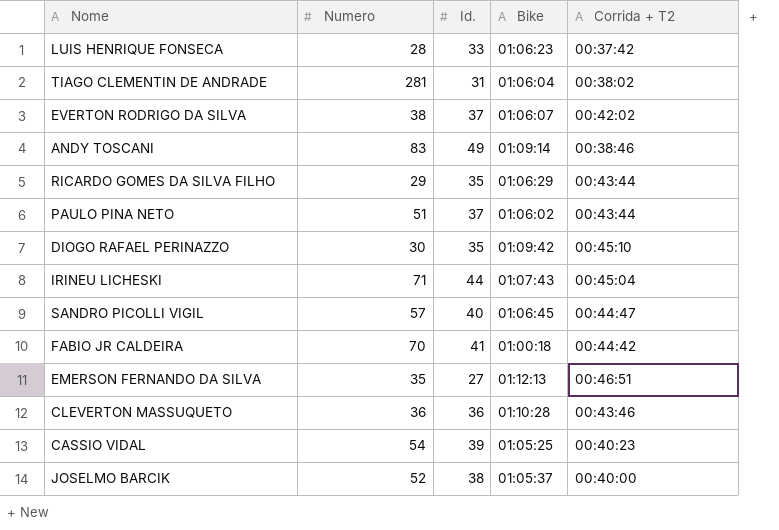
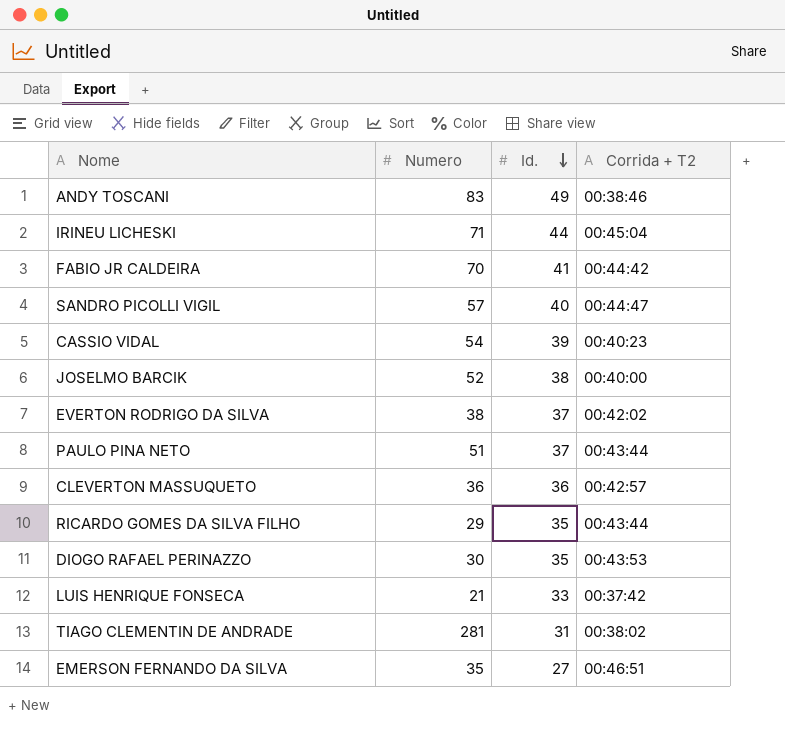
row order: none -> Id. descending
column Bike | position: 4 -> none
CLEVERTON MASSUQUETO | Corrida + T2: 00:43:46 -> 00:42:57
DIOGO RAFAEL PERINAZZO | Corrida + T2: 00:45:10 -> 00:43:53
LUIS HENRIQUE FONSECA | Numero: 28 -> 21

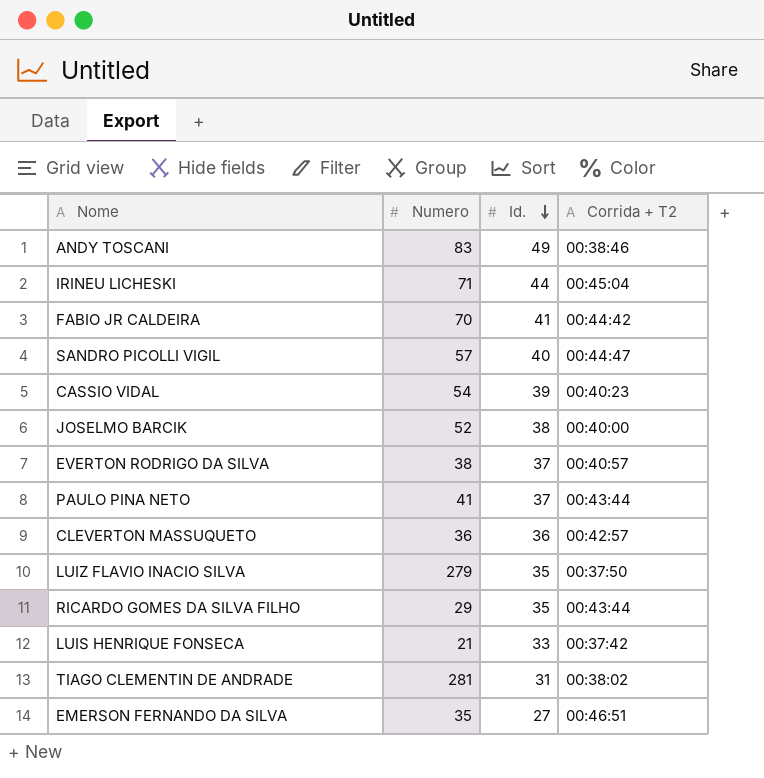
row DIOGO RAFAEL PERINAZZO: 30 | 35 | 00:43:53 -> none
EVERTON RODRIGO DA SILVA | Corrida + T2: 00:42:02 -> 00:40:57
PAULO PINA NETO | Numero: 51 -> 41
row LUIZ FLAVIO INACIO SILVA: none -> 279 | 35 | 00:37:50

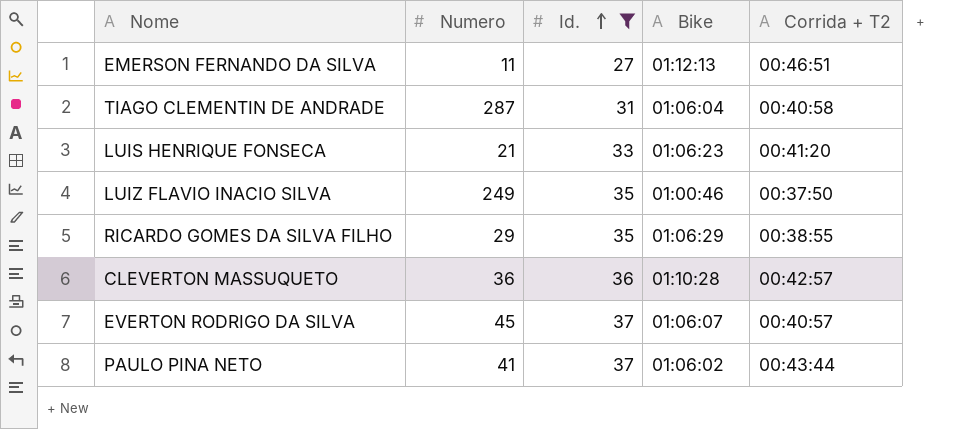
filter: none -> Id. <= 37
row order: Id. descending -> Id. ascending
column Bike | position: none -> 4
EMERSON FERNANDO DA SILVA | Numero: 35 -> 11
TIAGO CLEMENTIN DE ANDRADE | Numero: 281 -> 287
TIAGO CLEMENTIN DE ANDRADE | Corrida + T2: 00:38:02 -> 00:40:58
LUIS HENRIQUE FONSECA | Corrida + T2: 00:37:42 -> 00:41:20
LUIZ FLAVIO INACIO SILVA | Numero: 279 -> 249
RICARDO GOMES DA SILVA FILHO | Corrida + T2: 00:43:44 -> 00:38:55
EVERTON RODRIGO DA SILVA | Numero: 38 -> 45

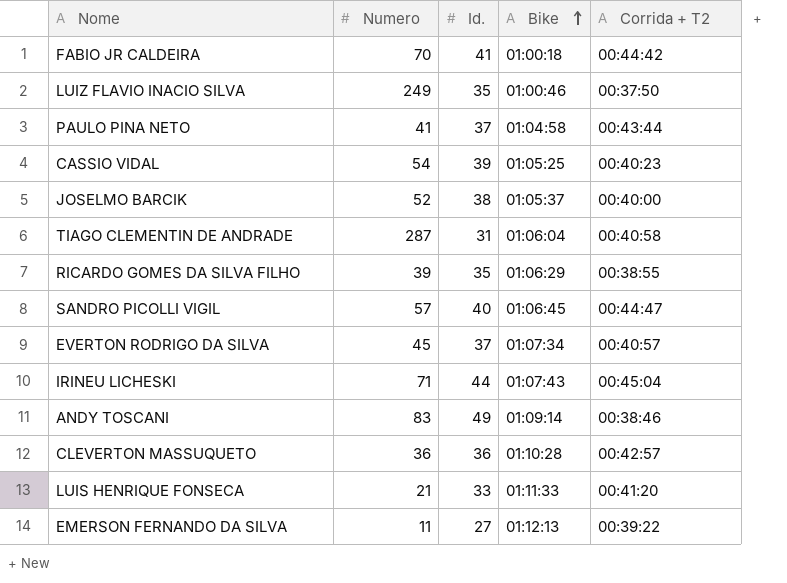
filter: Id. <= 37 -> none
row order: Id. ascending -> Bike ascending
PAULO PINA NETO | Bike: 01:06:02 -> 01:04:58
RICARDO GOMES DA SILVA FILHO | Numero: 29 -> 39
EVERTON RODRIGO DA SILVA | Bike: 01:06:07 -> 01:07:34
LUIS HENRIQUE FONSECA | Bike: 01:06:23 -> 01:11:33
EMERSON FERNANDO DA SILVA | Corrida + T2: 00:46:51 -> 00:39:22

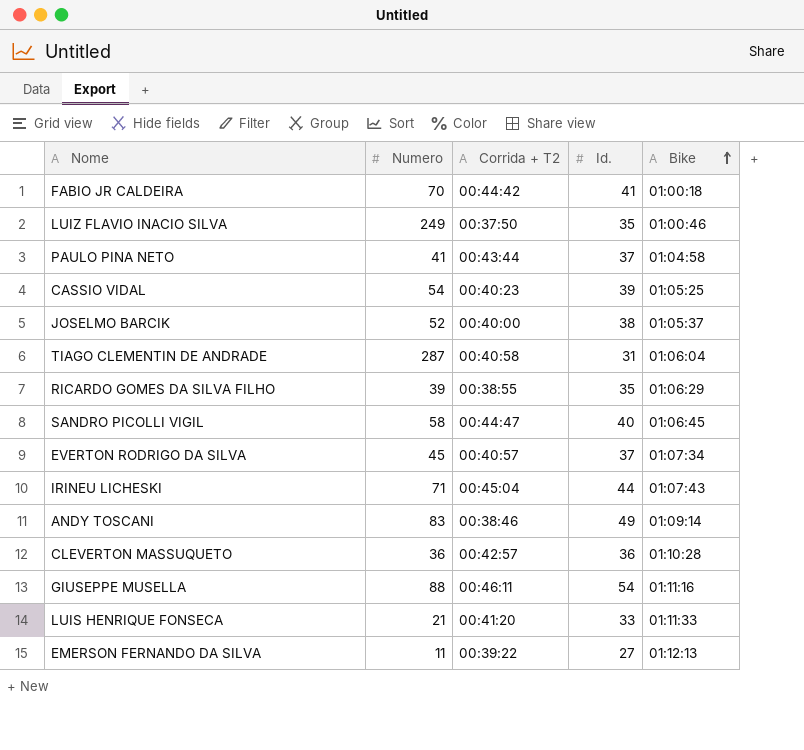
column Corrida + T2 | position: 5 -> 3
SANDRO PICOLLI VIGIL | Numero: 57 -> 58
row GIUSEPPE MUSELLA: none -> 88 | 00:46:11 | 54 | 01:11:16

